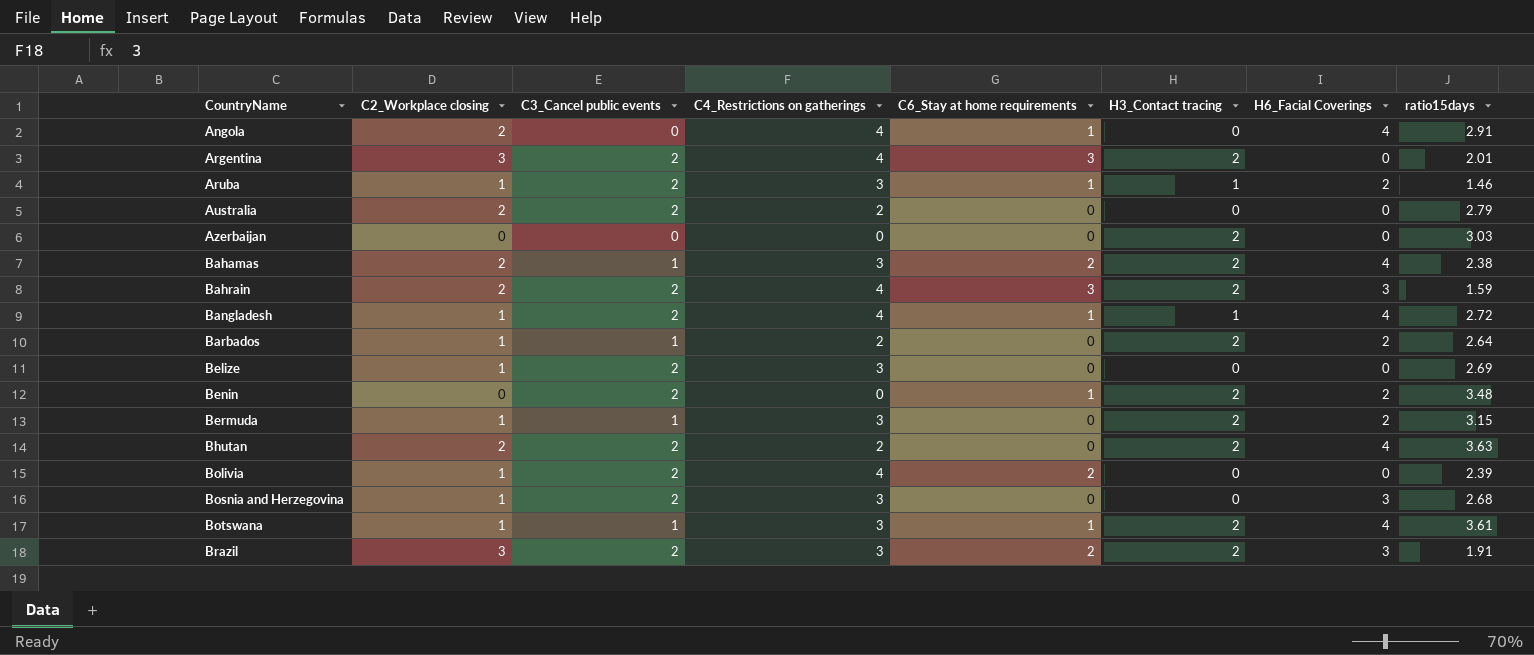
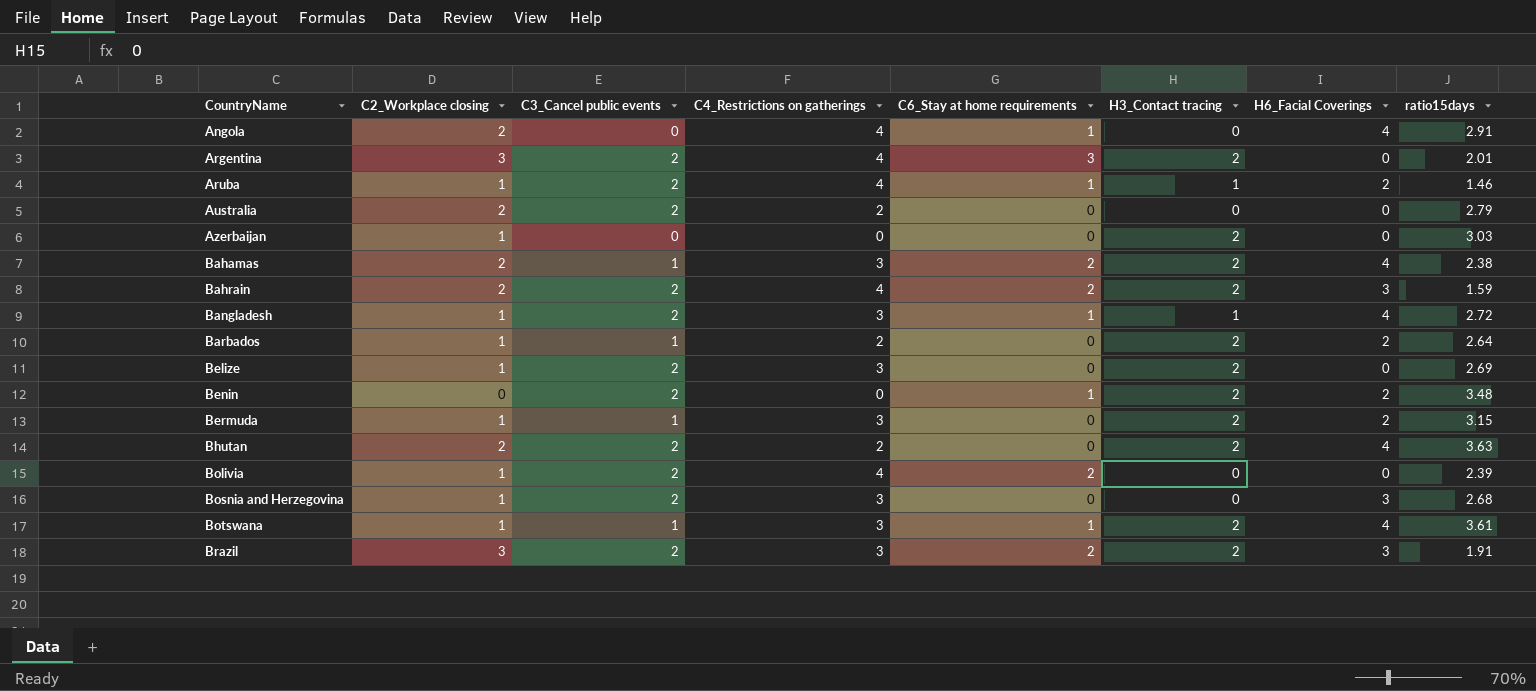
Aruba | C4_Restrictions on gatherings: 3 -> 4
Azerbaijan | C2_Workplace closing: 0 -> 1
Bahrain | C6_Stay at home requirements: 3 -> 2
Bangladesh | C4_Restrictions on gatherings: 4 -> 3
Belize | H3_Contact tracing: 0 -> 2

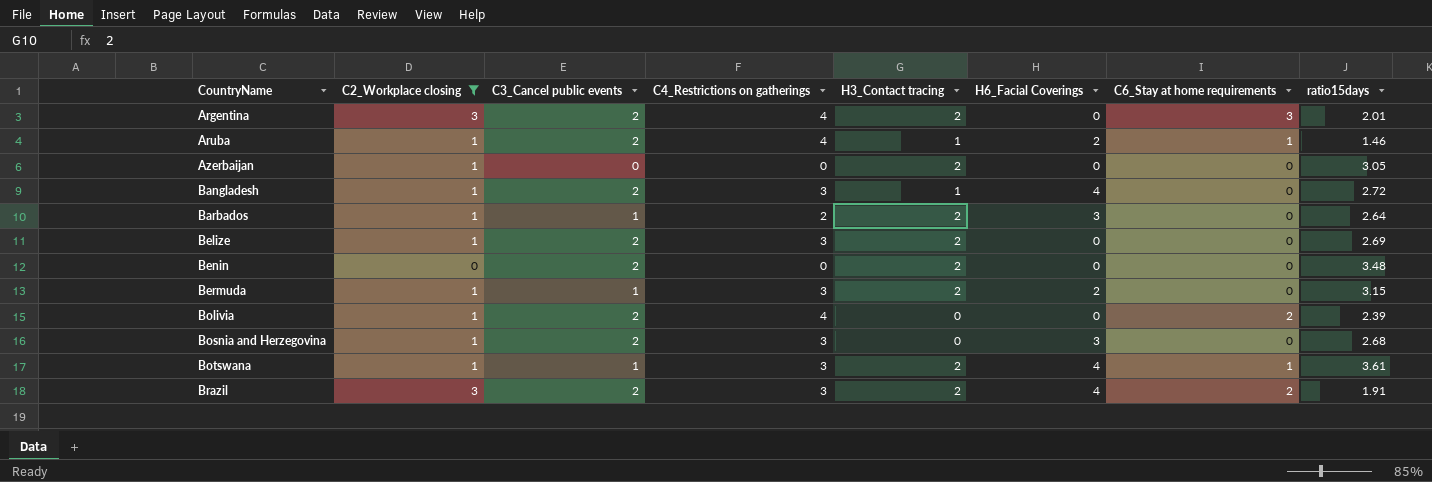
filter: none -> C2_Workplace closing != 2
column C6_Stay at home requirements | position: 5 -> 7
Azerbaijan | ratio15days: 3.03 -> 3.05
Bangladesh | C6_Stay at home requirements: 1 -> 0
Barbados | H6_Facial Coverings: 2 -> 3
Benin | H6_Facial Coverings: 2 -> 0
Benin | C6_Stay at home requirements: 1 -> 0
Brazil | H6_Facial Coverings: 3 -> 4

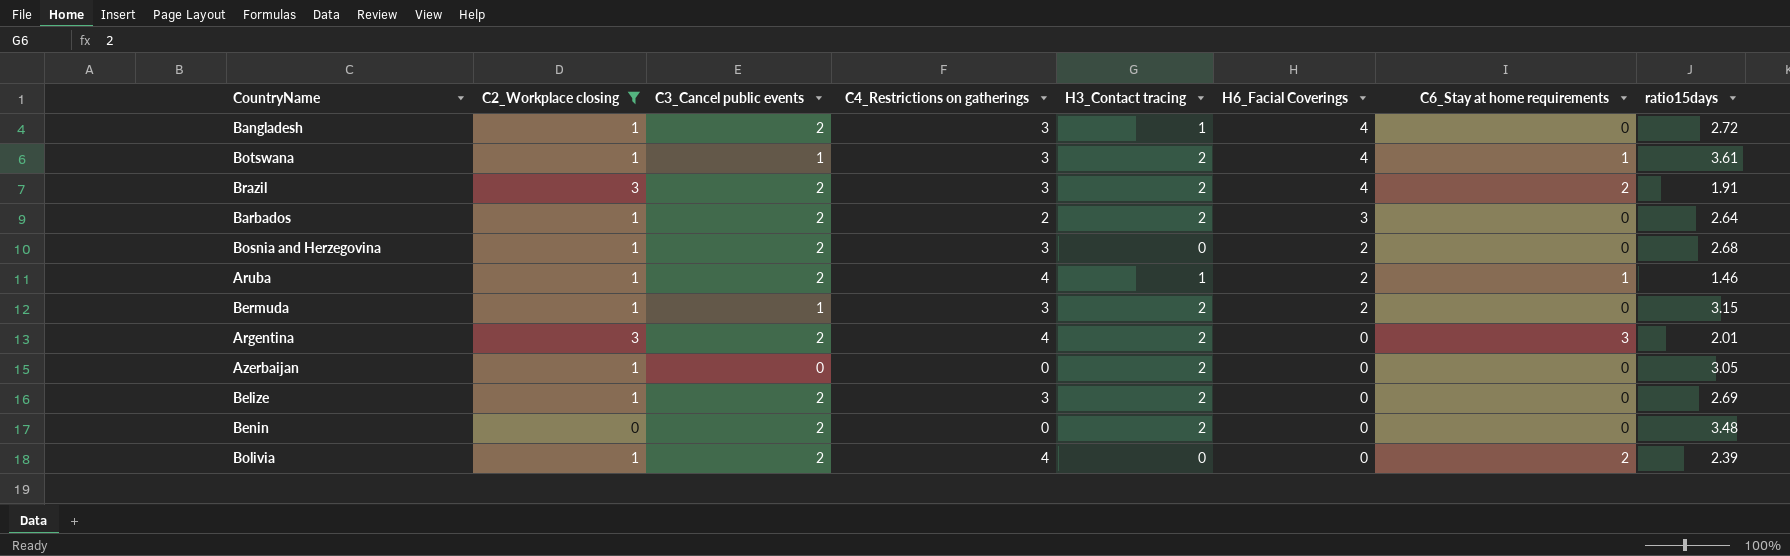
row order: CountryName ascending -> H6_Facial Coverings descending
Barbados | C3_Cancel public events: 1 -> 2
Bosnia and Herzegovina | H6_Facial Coverings: 3 -> 2

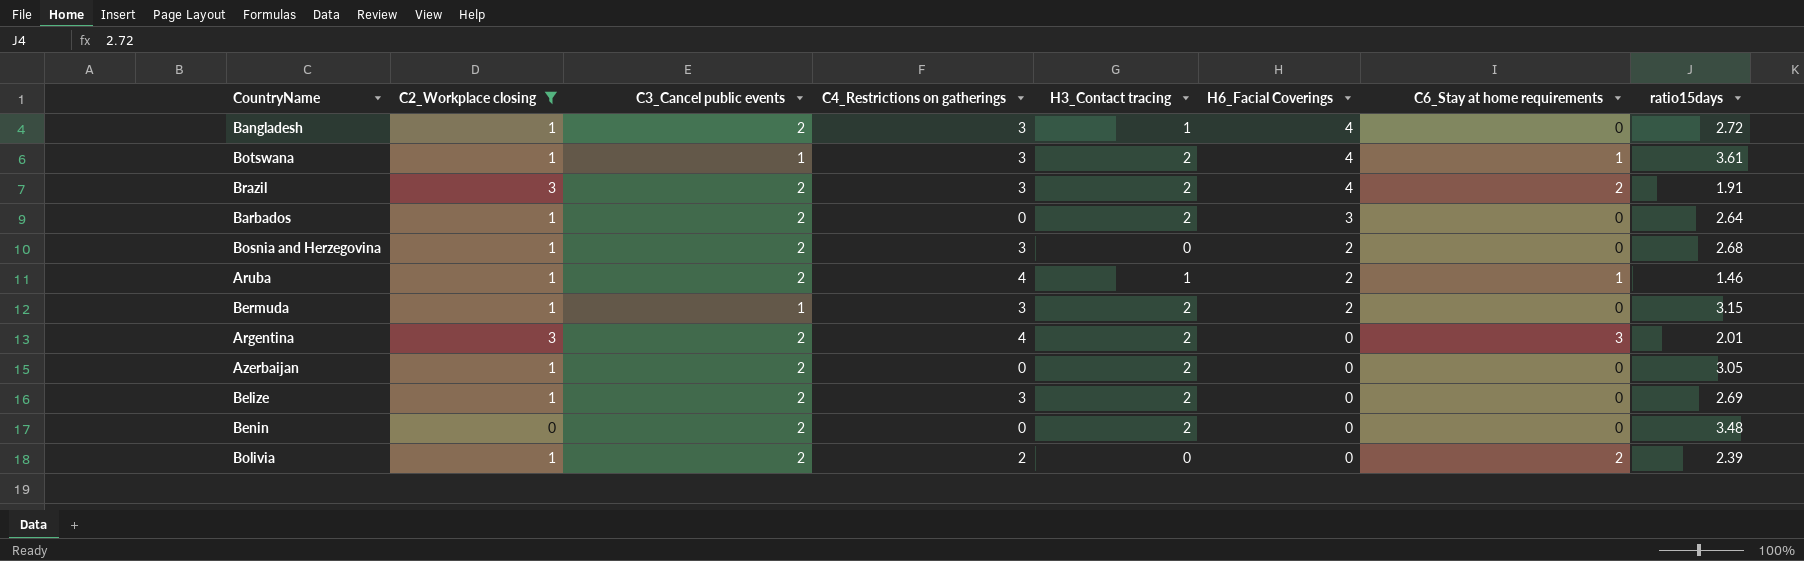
Barbados | C4_Restrictions on gatherings: 2 -> 0
Azerbaijan | C3_Cancel public events: 0 -> 2
Bolivia | C4_Restrictions on gatherings: 4 -> 2

